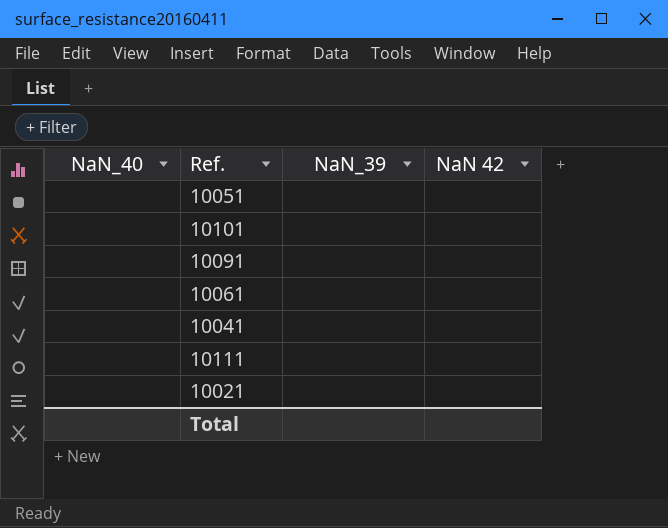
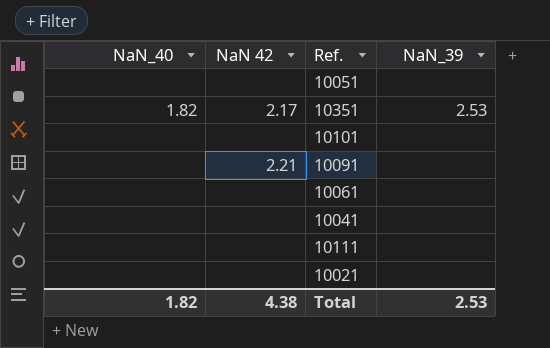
column NaN 42 | position: 4 -> 2
row 10351: none -> 1.82 | 2.17 | 2.53
10091 | NaN 42: none -> 2.21
Total | NaN_40: none -> 1.82
Total | NaN 42: none -> 4.38
Total | NaN_39: none -> 2.53

